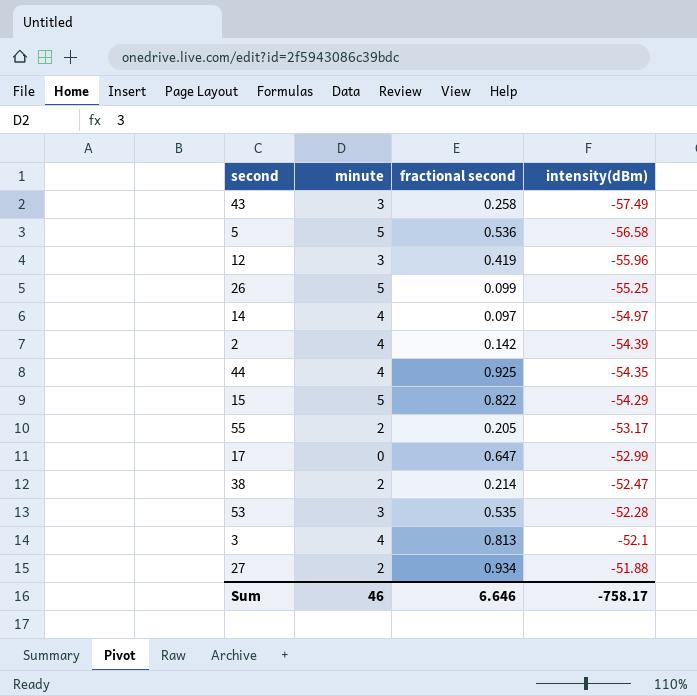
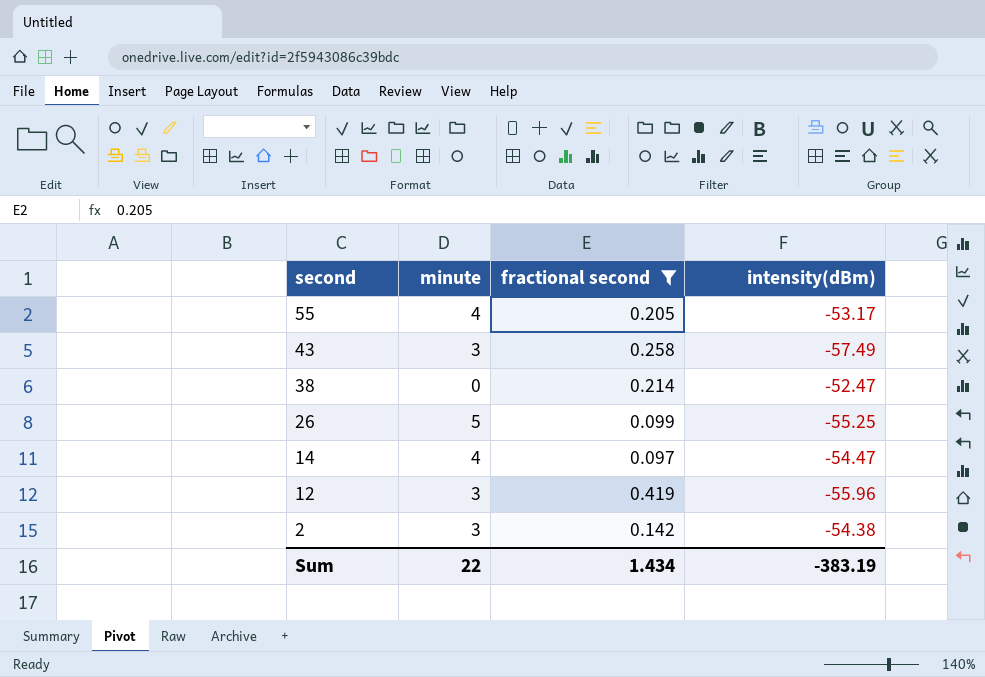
filter: none -> fractional second <= 0.419
row order: intensity(dBm) ascending -> second descending
55 | minute: 2 -> 4
38 | minute: 2 -> 0
14 | intensity(dBm): -54.97 -> -54.47
2 | minute: 4 -> 3
2 | intensity(dBm): -54.39 -> -54.38
Sum | minute: 46 -> 22
Sum | fractional second: 6.646 -> 1.434
Sum | intensity(dBm): -758.17 -> -383.19

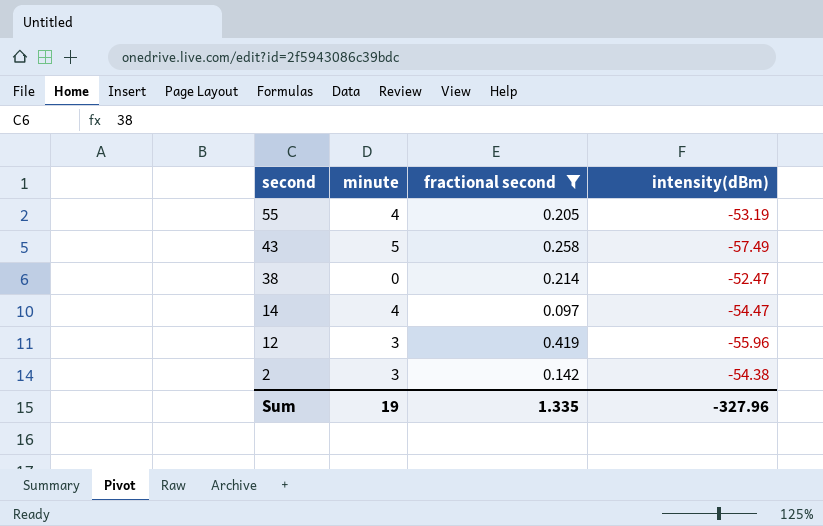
row 26: 5 | 0.099 | -55.25 -> none
55 | intensity(dBm): -53.17 -> -53.19
43 | minute: 3 -> 5
Sum | minute: 22 -> 19
Sum | fractional second: 1.434 -> 1.335
Sum | intensity(dBm): -383.19 -> -327.96

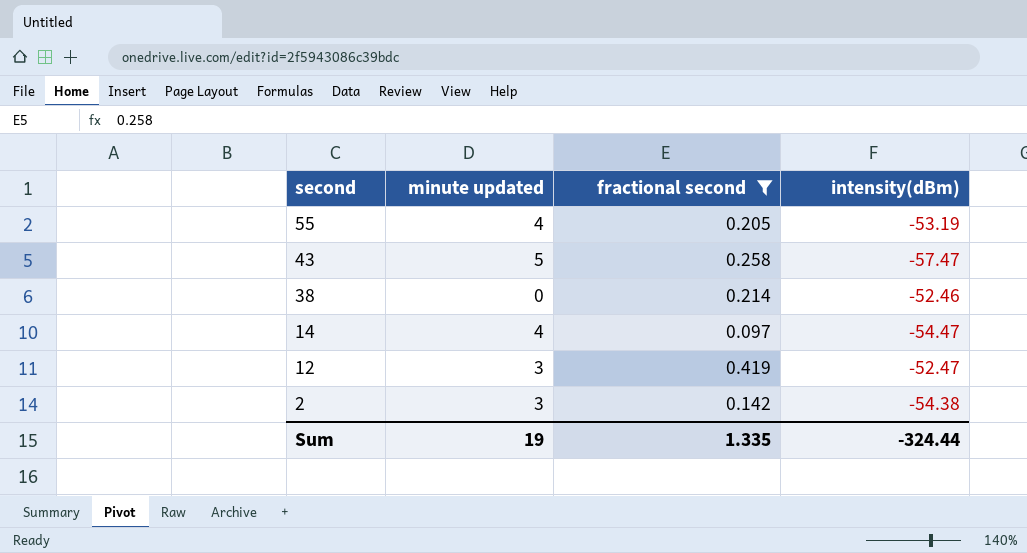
column name: minute -> minute updated
43 | intensity(dBm): -57.49 -> -57.47
38 | intensity(dBm): -52.47 -> -52.46
12 | intensity(dBm): -55.96 -> -52.47
Sum | intensity(dBm): -327.96 -> -324.44

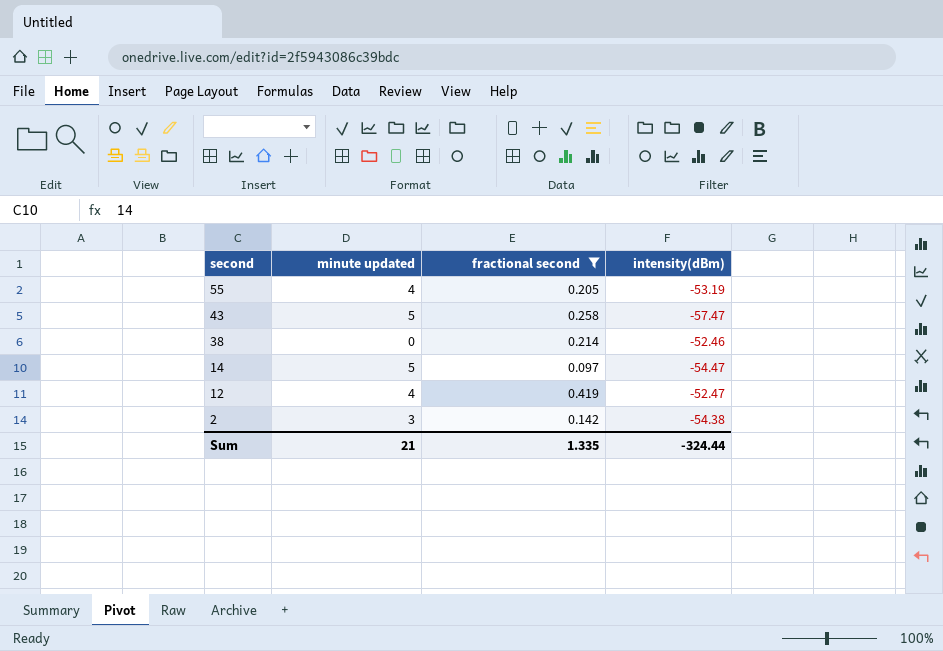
14 | minute updated: 4 -> 5
12 | minute updated: 3 -> 4
Sum | minute updated: 19 -> 21

